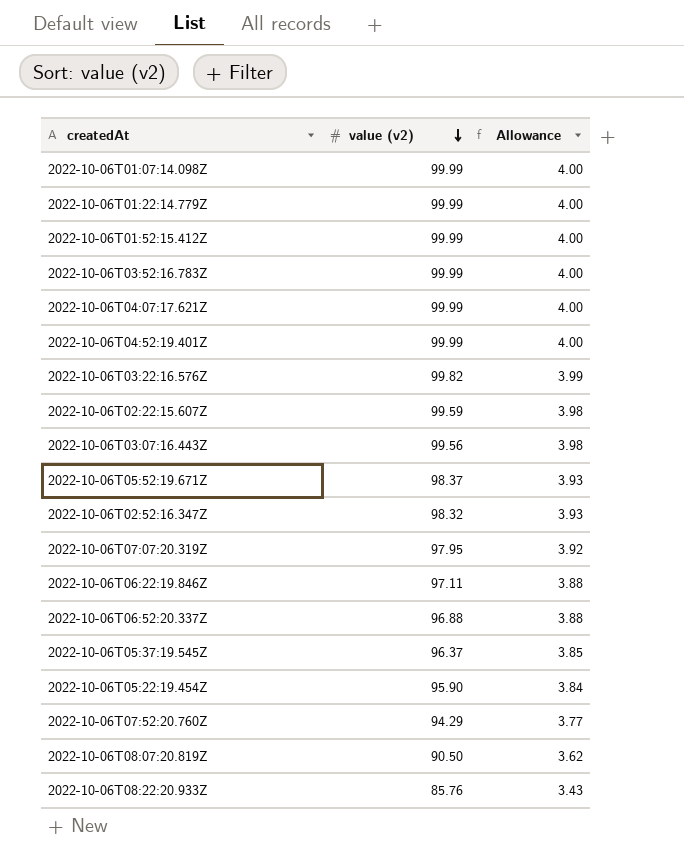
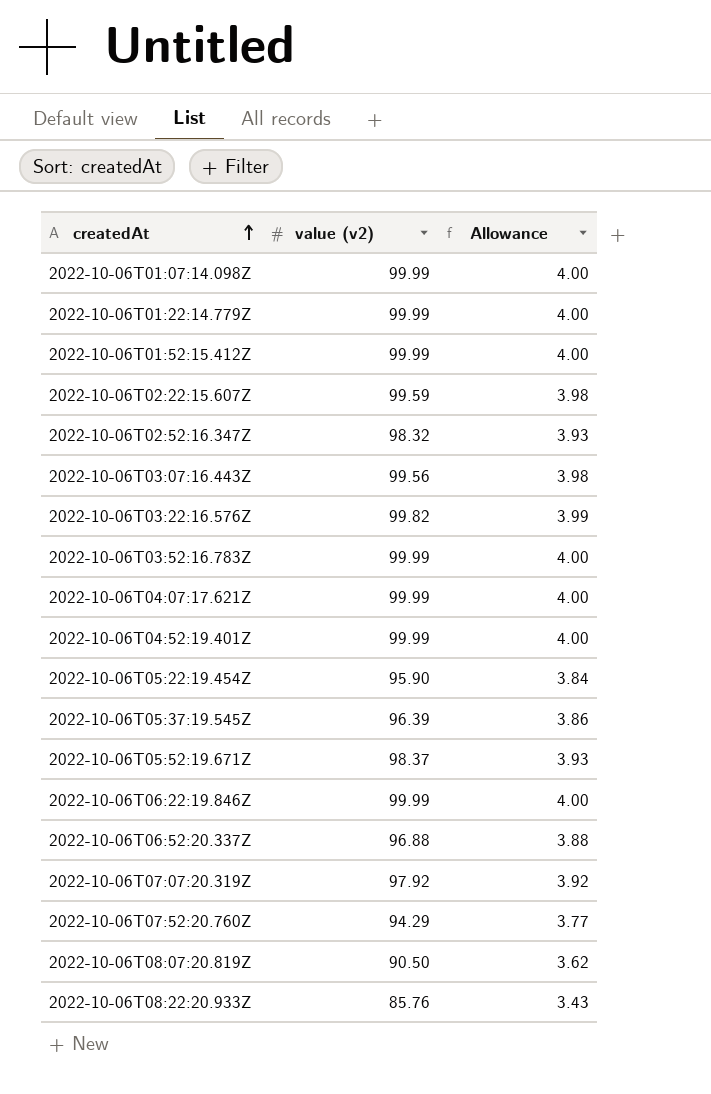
row order: value (v2) descending -> createdAt ascending
2022-10-06T05:37:19.545Z | value (v2): 96.37 -> 96.39
2022-10-06T05:37:19.545Z | Allowance: 3.85 -> 3.86
2022-10-06T06:22:19.846Z | value (v2): 97.11 -> 99.99
2022-10-06T06:22:19.846Z | Allowance: 3.88 -> 4.00
2022-10-06T07:07:20.319Z | value (v2): 97.95 -> 97.92

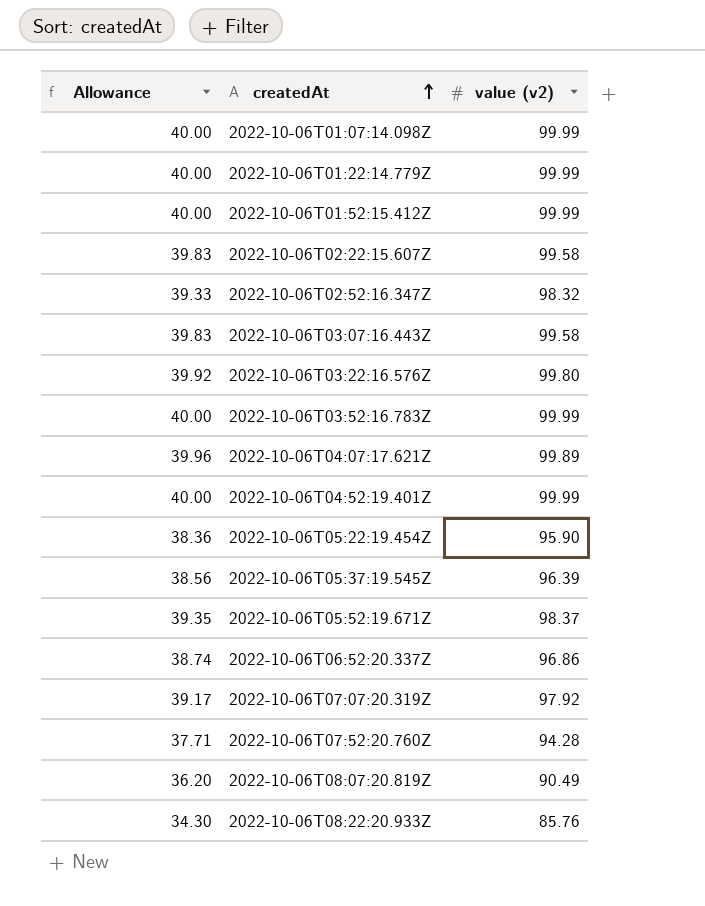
column Allowance | formula: [value (v2)] * 0.04 -> [value (v2)] * 0.4
column Allowance | position: 3 -> 1
row 2022-10-06T06:22:19.846Z: 99.99 | 4.00 -> none
2022-10-06T02:22:15.607Z | value (v2): 99.59 -> 99.58
2022-10-06T03:07:16.443Z | value (v2): 99.56 -> 99.58
2022-10-06T03:22:16.576Z | value (v2): 99.82 -> 99.80
2022-10-06T04:07:17.621Z | value (v2): 99.99 -> 99.89
2022-10-06T06:52:20.337Z | value (v2): 96.88 -> 96.86
2022-10-06T07:52:20.760Z | value (v2): 94.29 -> 94.28
2022-10-06T08:07:20.819Z | value (v2): 90.50 -> 90.49

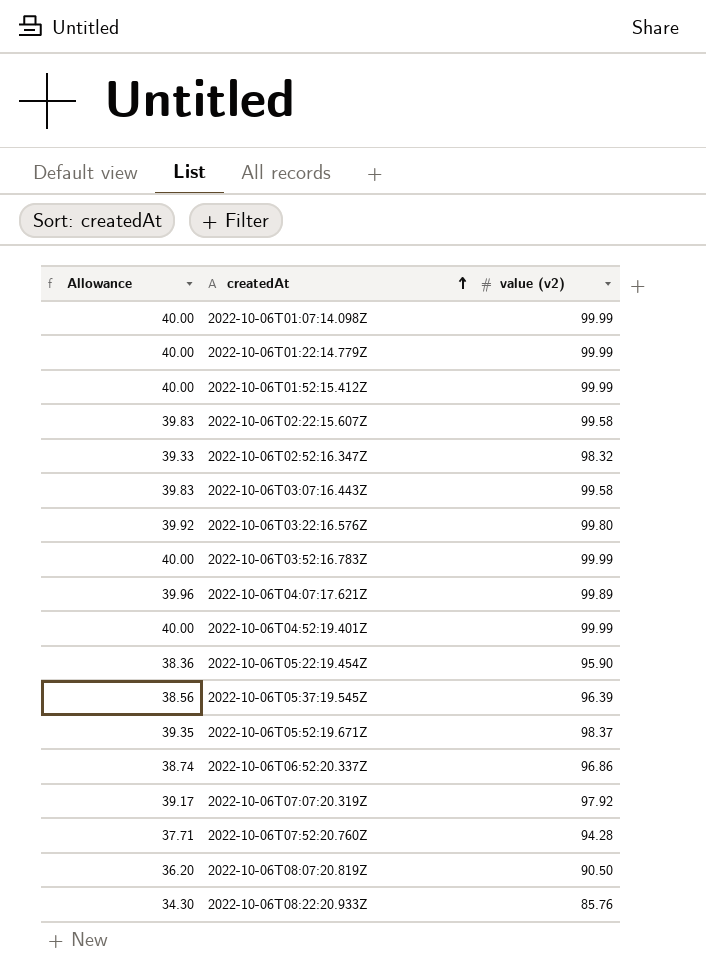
2022-10-06T08:07:20.819Z | value (v2): 90.49 -> 90.50

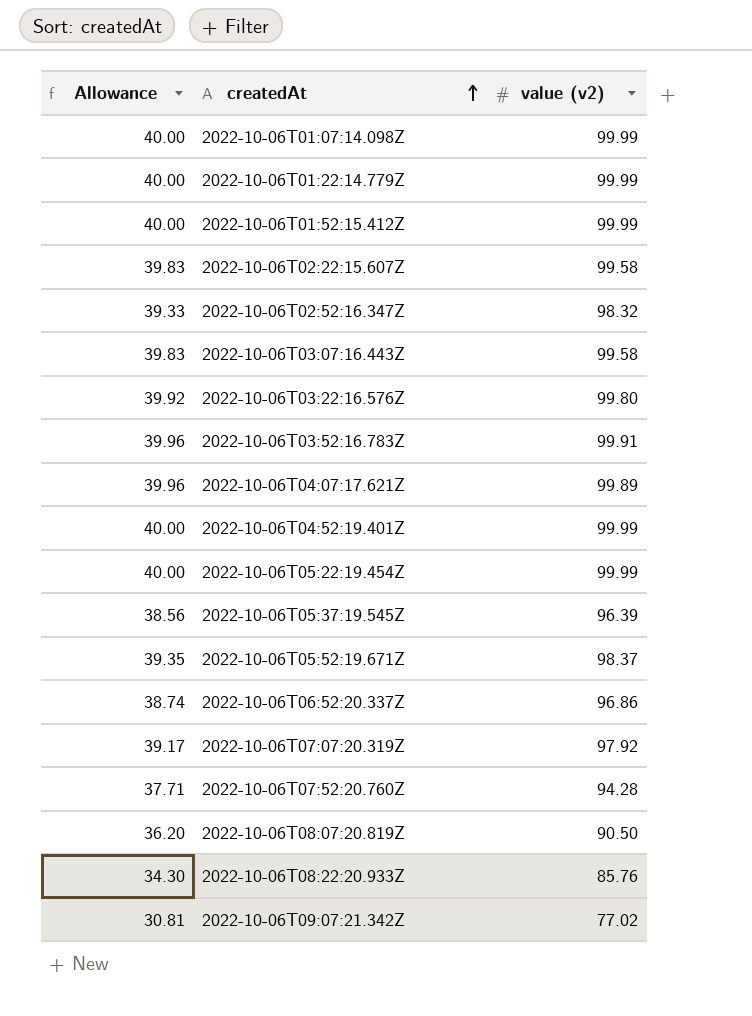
2022-10-06T03:52:16.783Z | Allowance: 40.00 -> 39.96
2022-10-06T03:52:16.783Z | value (v2): 99.99 -> 99.91
2022-10-06T05:22:19.454Z | Allowance: 38.36 -> 40.00
2022-10-06T05:22:19.454Z | value (v2): 95.90 -> 99.99
row 2022-10-06T09:07:21.342Z: none -> 30.81 | 77.02

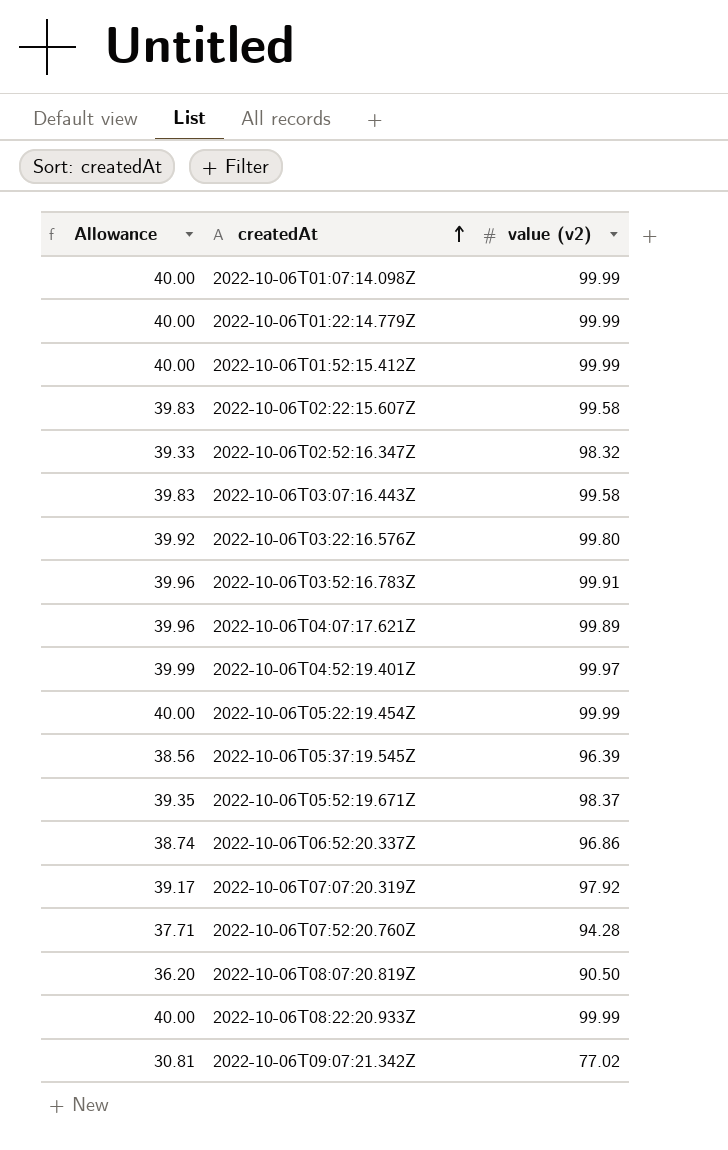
2022-10-06T04:52:19.401Z | Allowance: 40.00 -> 39.99
2022-10-06T04:52:19.401Z | value (v2): 99.99 -> 99.97
2022-10-06T08:22:20.933Z | Allowance: 34.30 -> 40.00
2022-10-06T08:22:20.933Z | value (v2): 85.76 -> 99.99

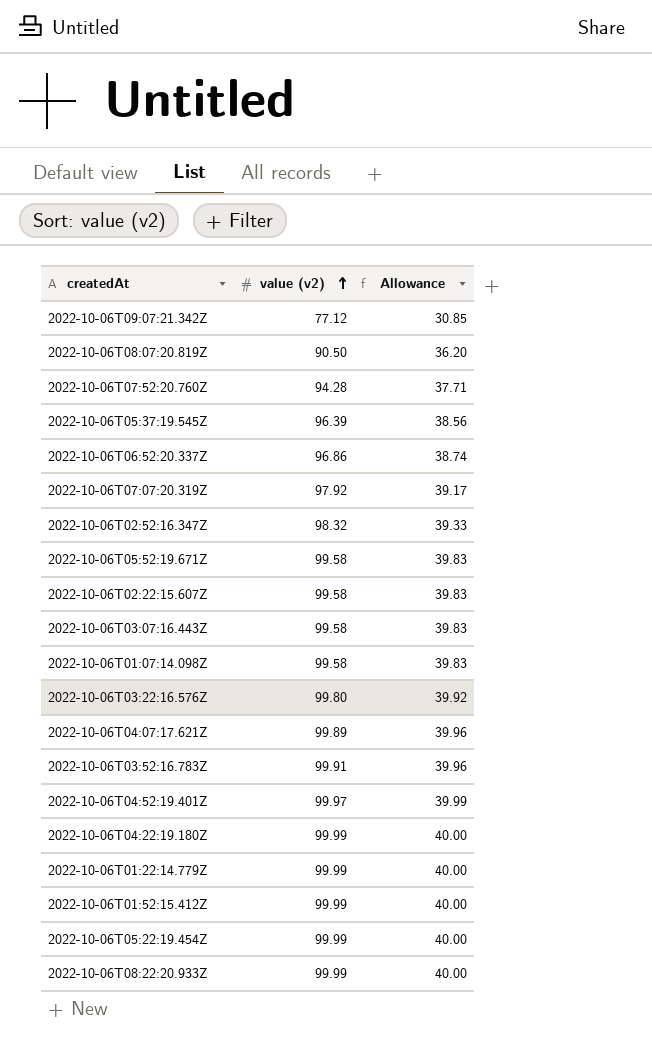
row order: createdAt ascending -> value (v2) ascending
column Allowance | position: 1 -> 3
2022-10-06T09:07:21.342Z | value (v2): 77.02 -> 77.12
2022-10-06T09:07:21.342Z | Allowance: 30.81 -> 30.85
2022-10-06T05:52:19.671Z | value (v2): 98.37 -> 99.58
2022-10-06T05:52:19.671Z | Allowance: 39.35 -> 39.83
2022-10-06T01:07:14.098Z | value (v2): 99.99 -> 99.58
2022-10-06T01:07:14.098Z | Allowance: 40.00 -> 39.83
row 2022-10-06T04:22:19.180Z: none -> 99.99 | 40.00

